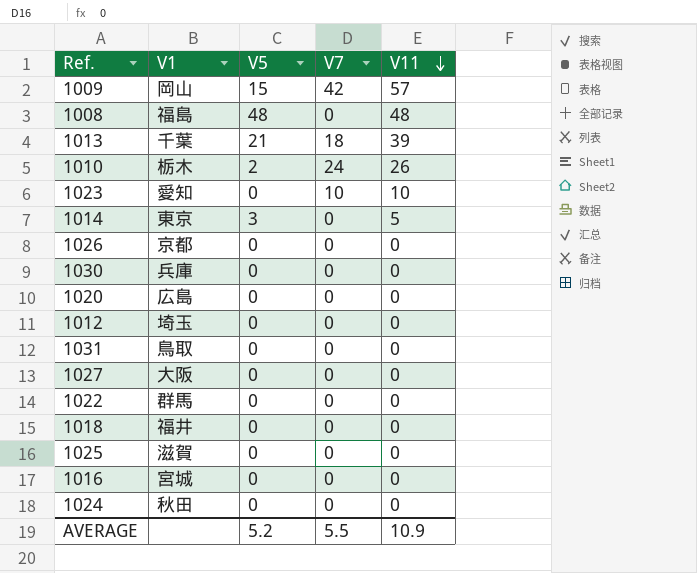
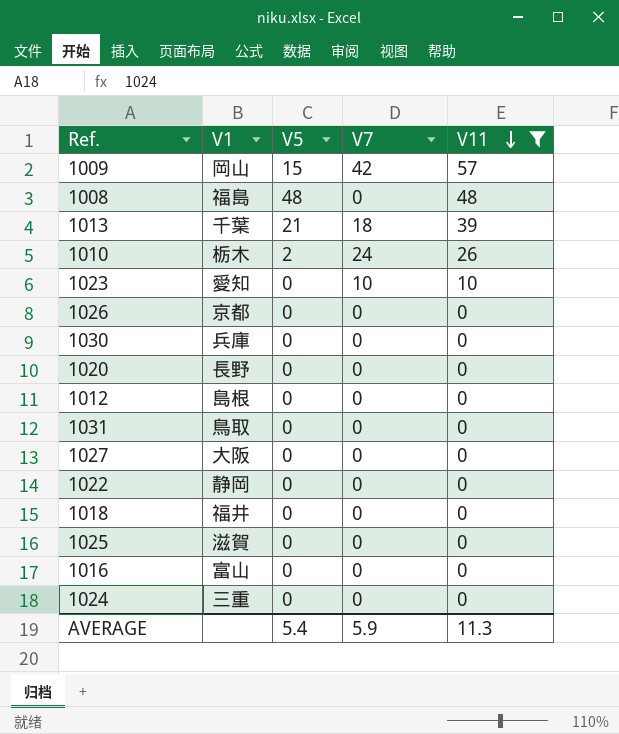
filter: none -> V11 != 5
1020 | V1: 広島 -> 長野
1012 | V1: 埼玉 -> 島根
1022 | V1: 群馬 -> 静岡
1016 | V1: 宮城 -> 富山
1024 | V1: 秋田 -> 三重
AVERAGE | V5: 5.2 -> 5.4
AVERAGE | V7: 5.5 -> 5.9
AVERAGE | V11: 10.9 -> 11.3

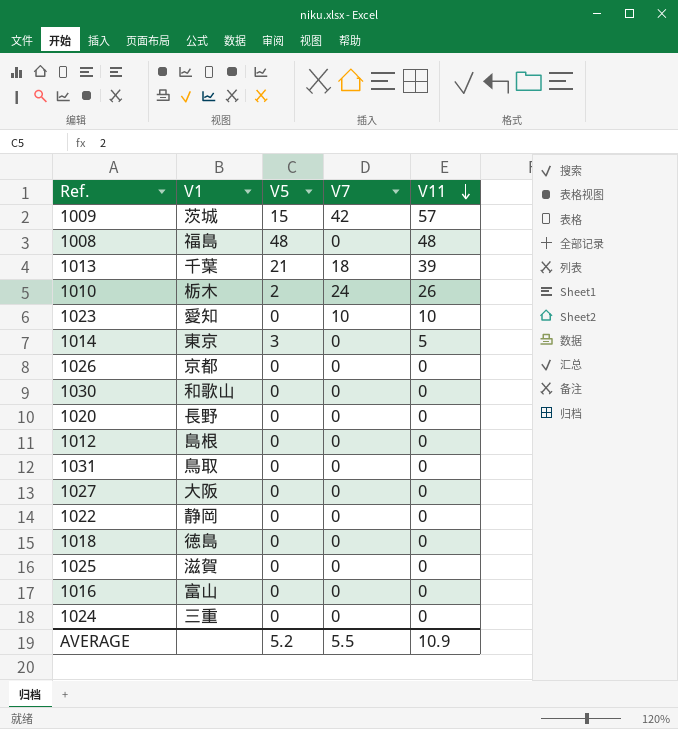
filter: V11 != 5 -> none
1009 | V1: 岡山 -> 茨城
1030 | V1: 兵庫 -> 和歌山
1018 | V1: 福井 -> 徳島
AVERAGE | V5: 5.4 -> 5.2
AVERAGE | V7: 5.9 -> 5.5
AVERAGE | V11: 11.3 -> 10.9

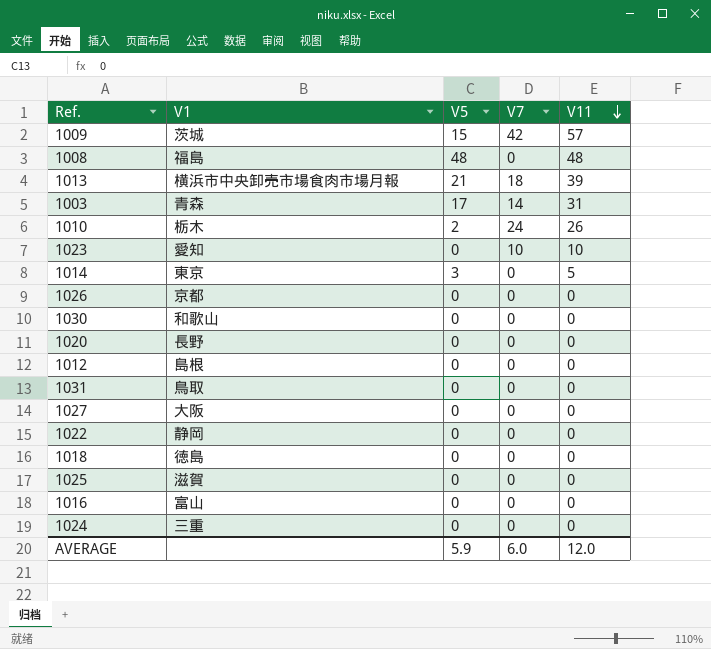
1013 | V1: 千葉 -> 横浜市中央卸売市場食肉市場月報
row 1003: none -> 青森 | 17 | 14 | 31
AVERAGE | V5: 5.2 -> 5.9
AVERAGE | V7: 5.5 -> 6.0
AVERAGE | V11: 10.9 -> 12.0

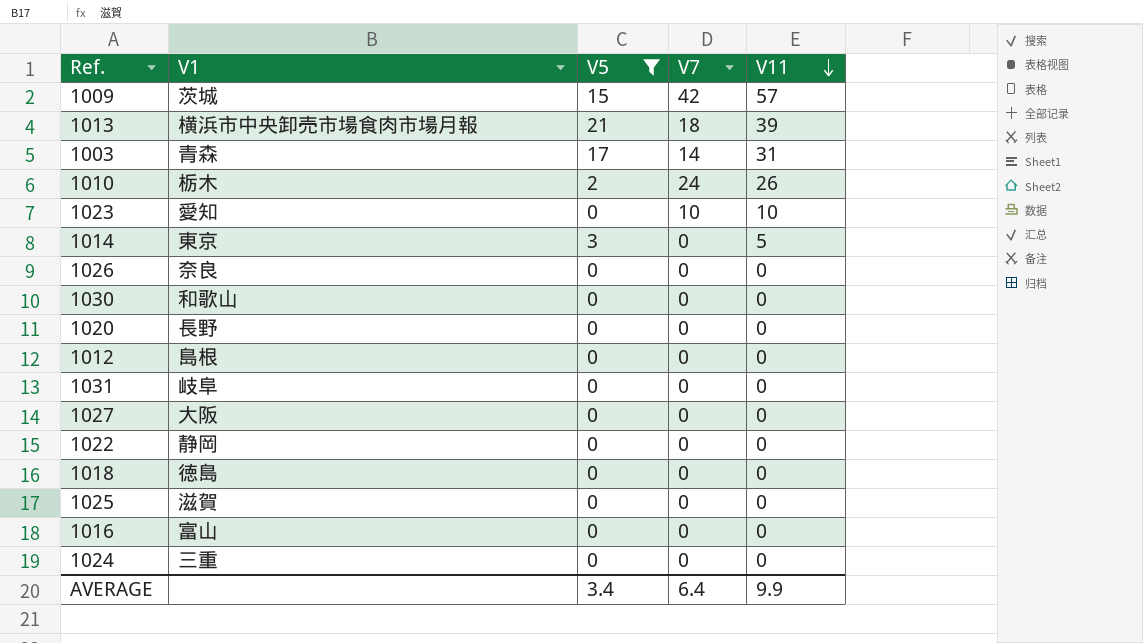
filter: none -> V5 != 48
1026 | V1: 京都 -> 奈良
1031 | V1: 鳥取 -> 岐阜
AVERAGE | V5: 5.9 -> 3.4
AVERAGE | V7: 6.0 -> 6.4
AVERAGE | V11: 12.0 -> 9.9

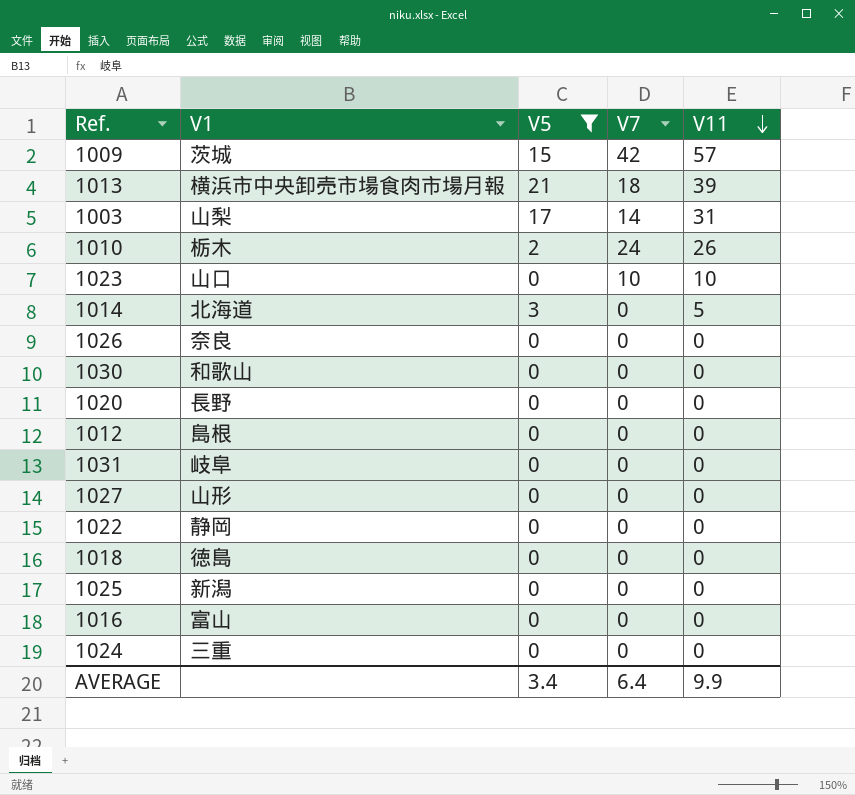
1003 | V1: 青森 -> 山梨
1023 | V1: 愛知 -> 山口
1014 | V1: 東京 -> 北海道
1027 | V1: 大阪 -> 山形
1025 | V1: 滋賀 -> 新潟

